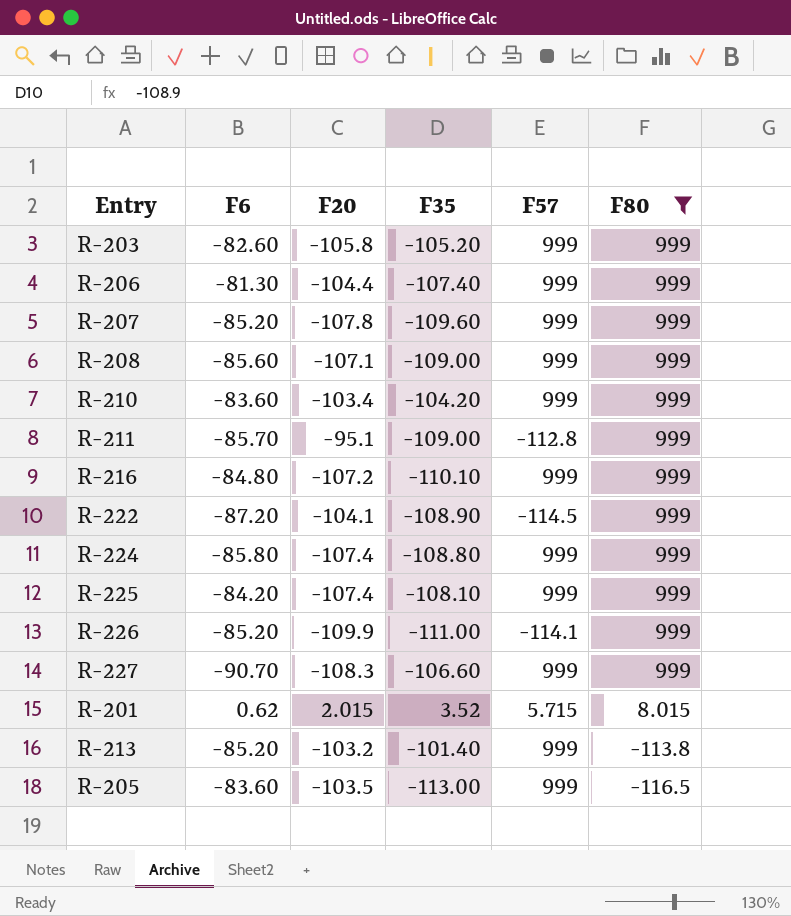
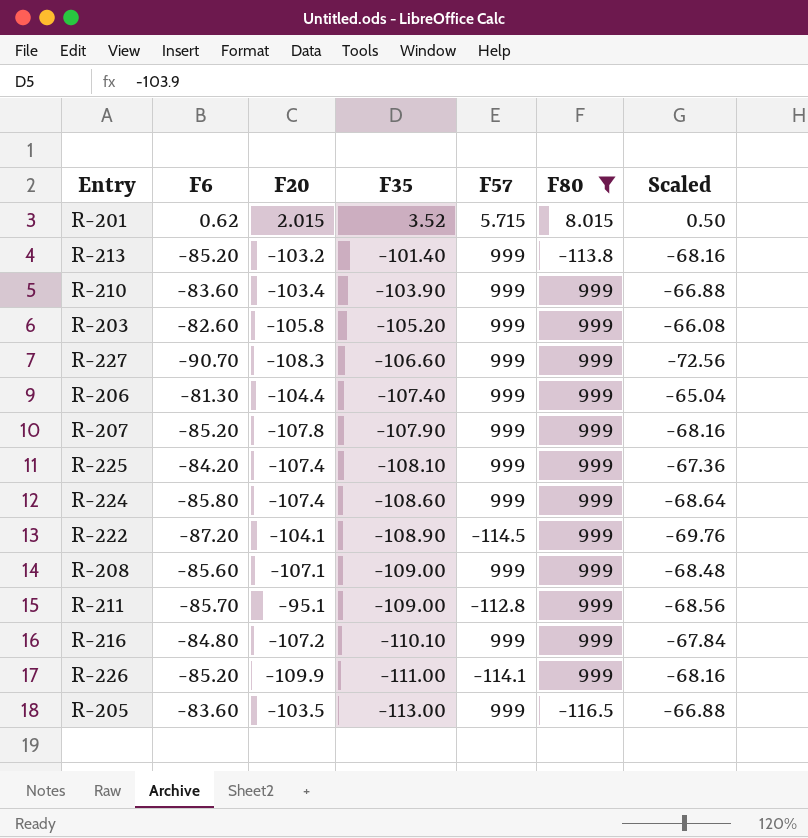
row order: F80 descending -> F35 descending
column Scaled | formula: none -> [F6] * 0.8
R-210 | F35: -104.20 -> -103.90
R-207 | F35: -109.60 -> -107.90
R-224 | F35: -108.80 -> -108.60

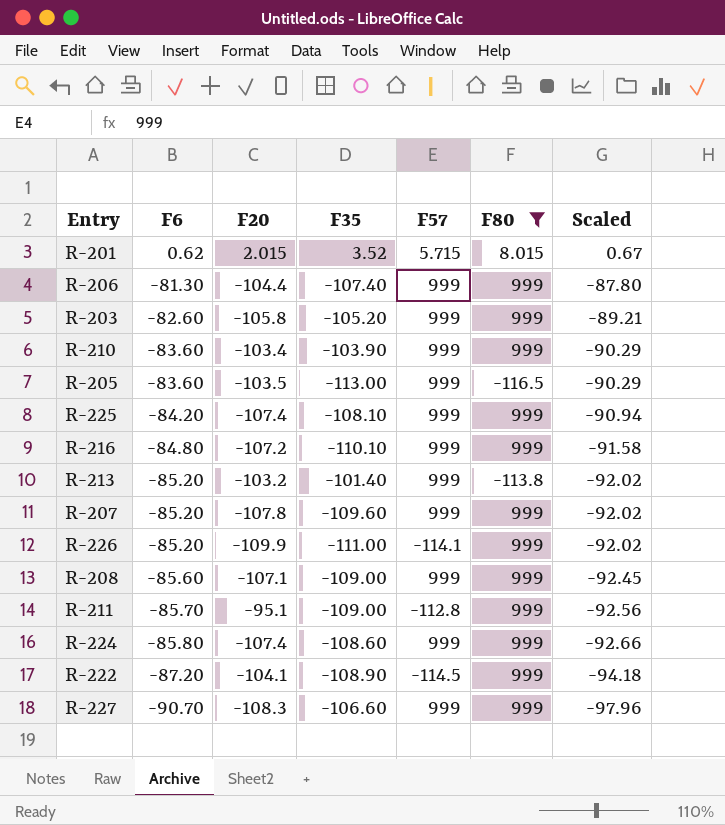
row order: F35 descending -> F6 descending
column Scaled | formula: [F6] * 0.8 -> [F6] * 1.08
R-207 | F35: -107.90 -> -109.60

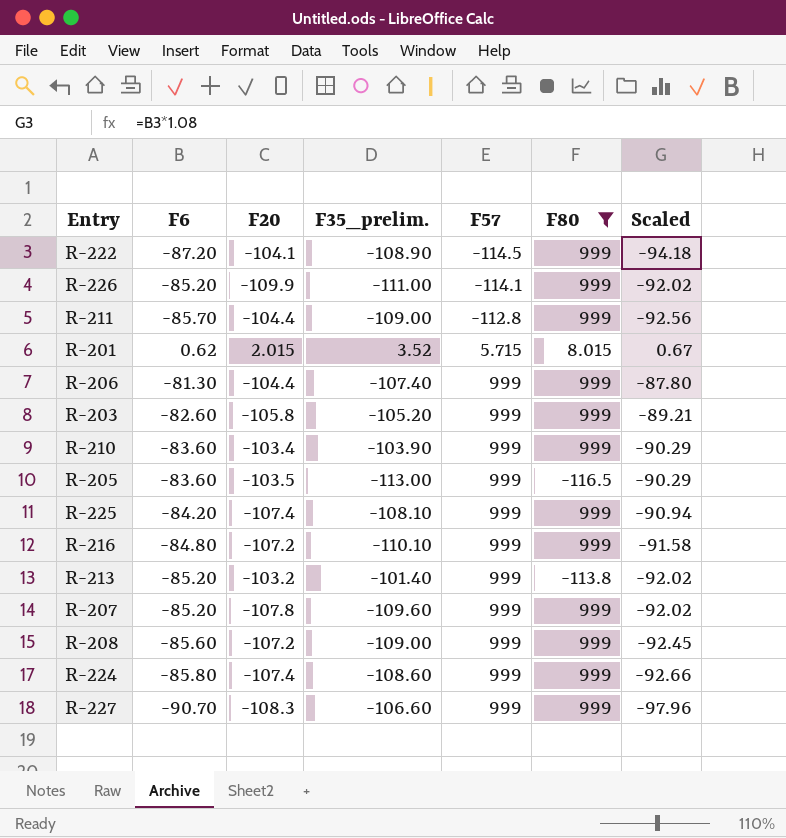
row order: F6 descending -> F57 ascending
column name: F35 -> F35_prelim.
R-211 | F20: -95.1 -> -104.4
R-208 | F20: -107.1 -> -107.2

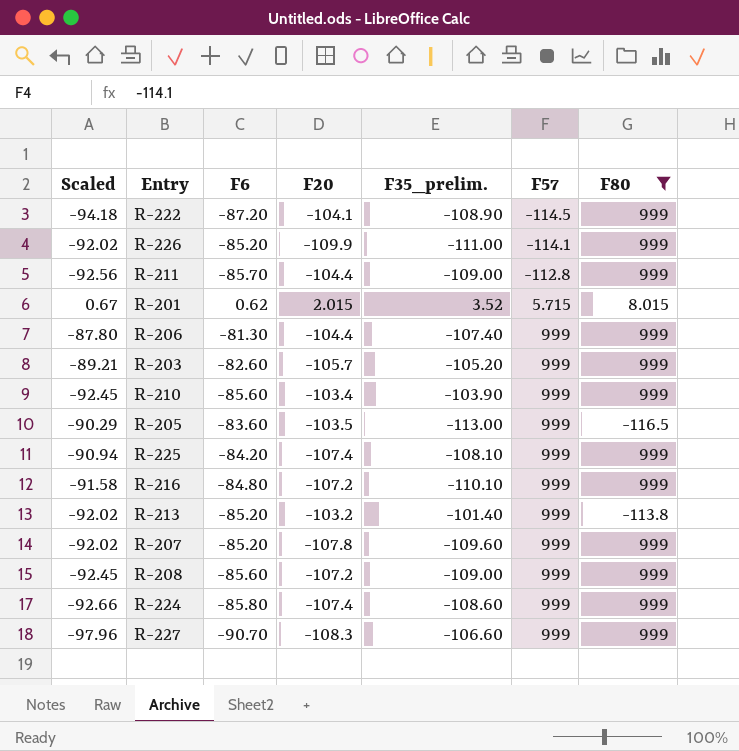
column Scaled | position: 7 -> 1
R-203 | F20: -105.8 -> -105.7
R-210 | Scaled: -90.29 -> -92.45
R-210 | F6: -83.60 -> -85.60

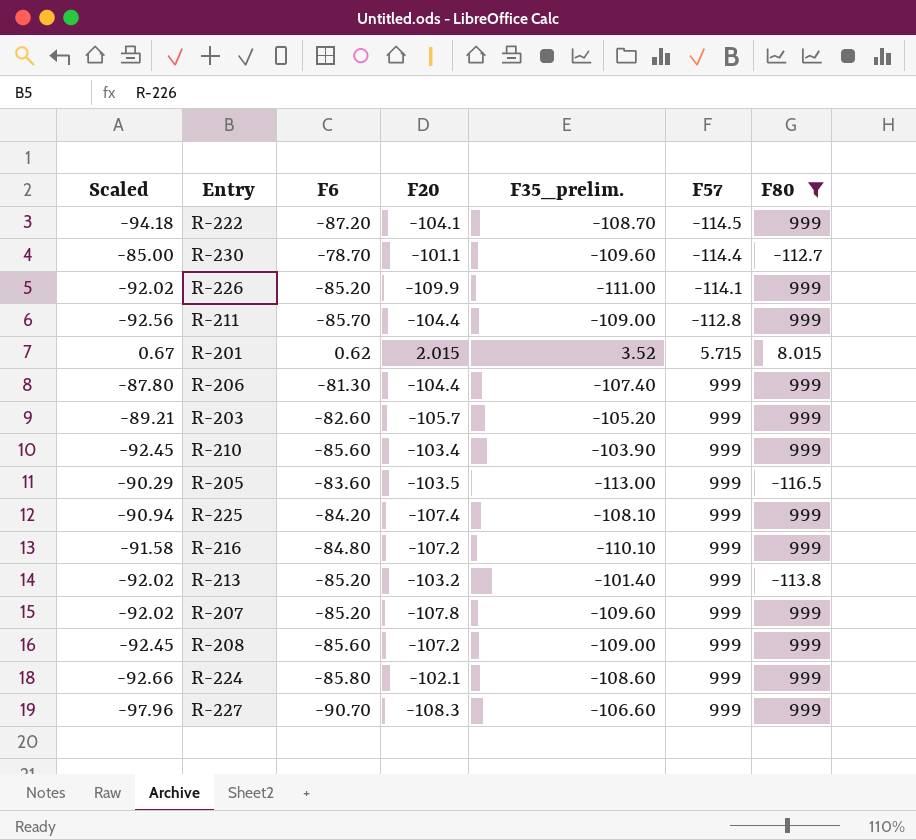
R-222 | F35_prelim.: -108.90 -> -108.70
row R-230: none -> -85.00 | -78.70 | -101.1 | -109.60 | -114.4 | -112.7
R-224 | F20: -107.4 -> -102.1

